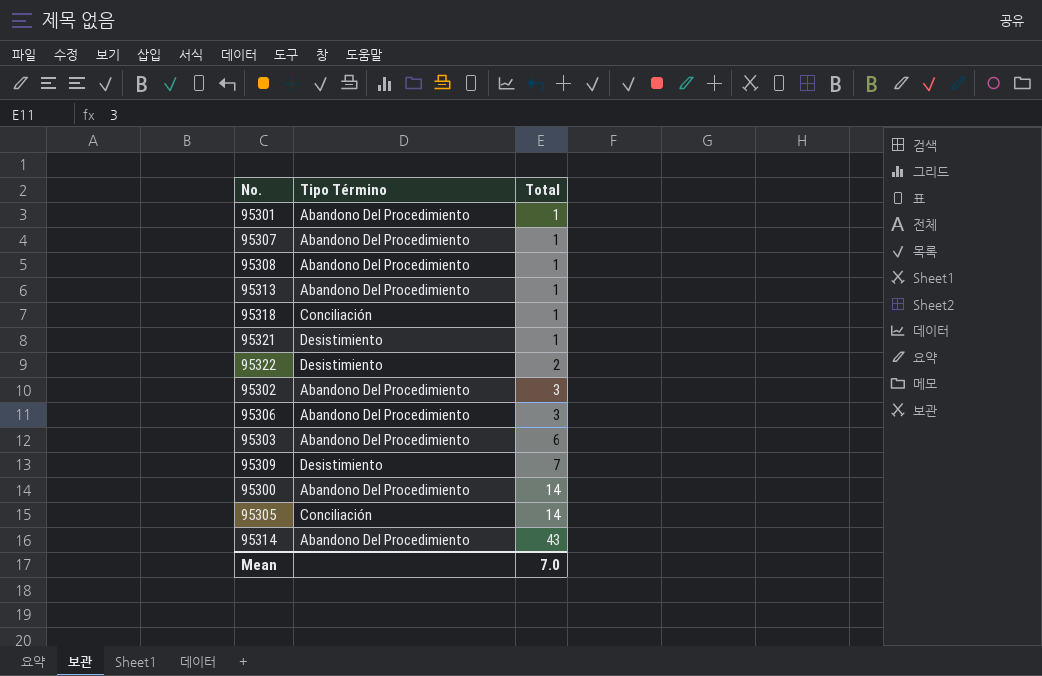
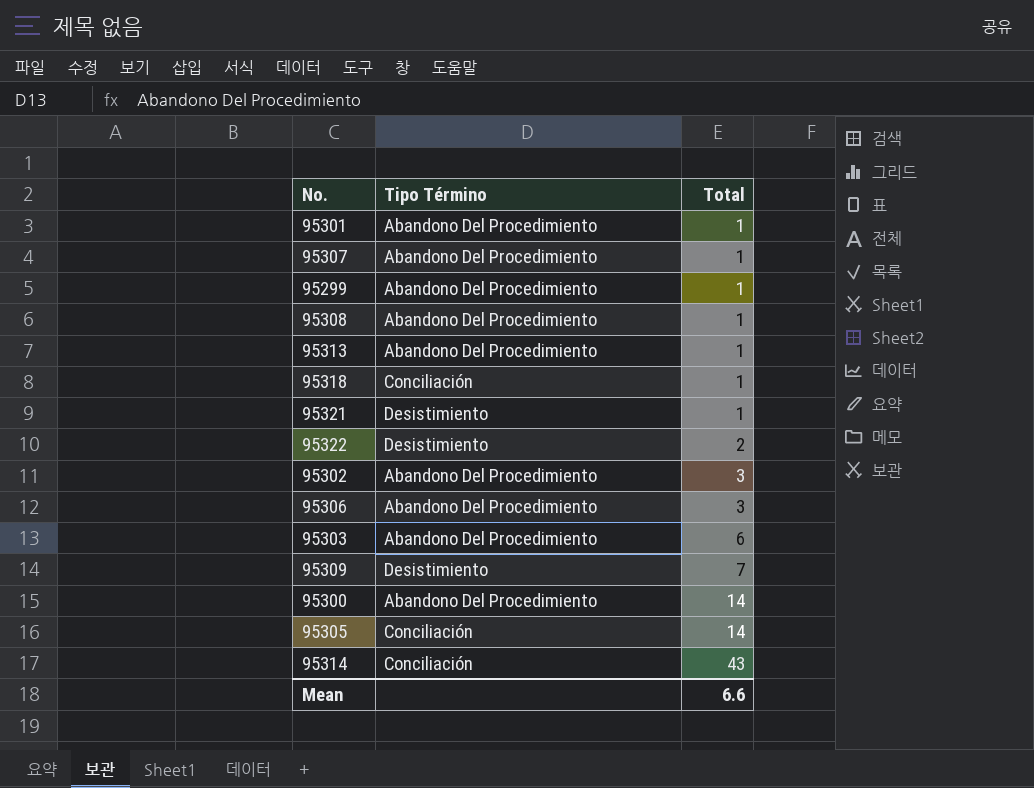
row 95299: none -> Abandono Del Procedimiento | 1
95314 | Tipo Término: Abandono Del Procedimiento -> Conciliación
Mean | Total: 7.0 -> 6.6

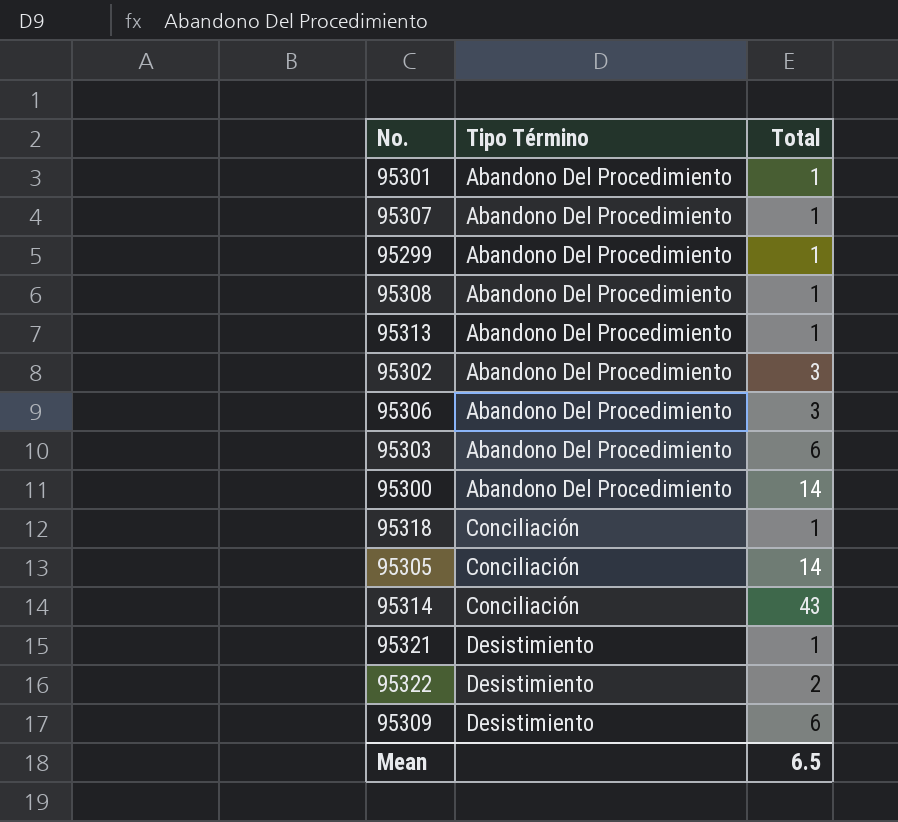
row order: Total ascending -> Tipo Término ascending
95309 | Total: 7 -> 6
Mean | Total: 6.6 -> 6.5

